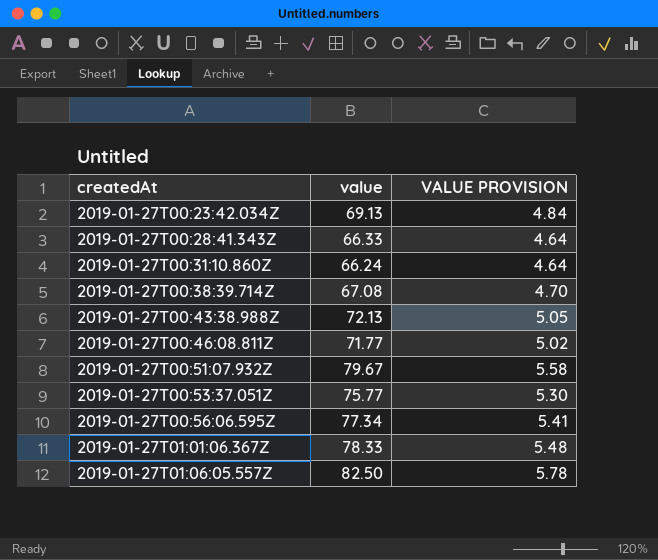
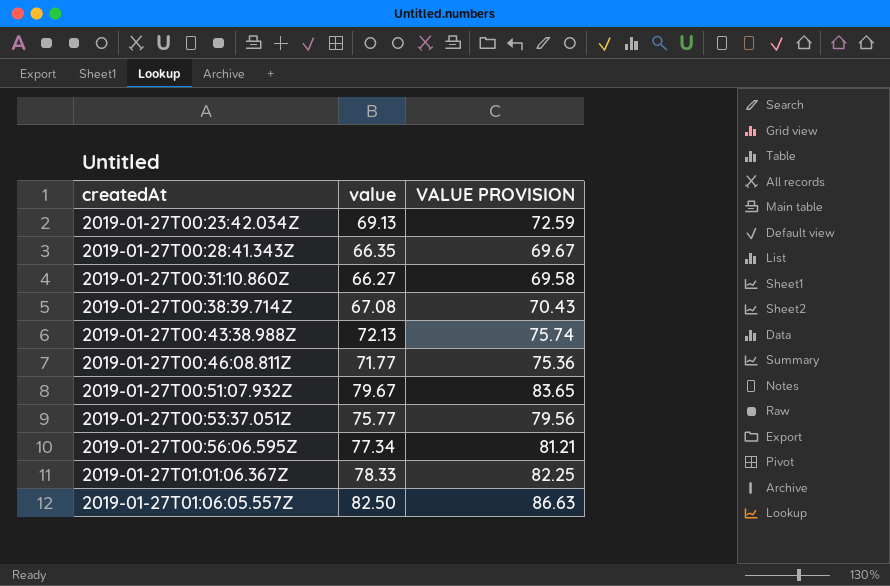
column VALUE PROVISION | formula: [value] * 0.07 -> [value] * 1.05
2019-01-27T00:28:41.343Z | value: 66.33 -> 66.35
2019-01-27T00:31:10.860Z | value: 66.24 -> 66.27

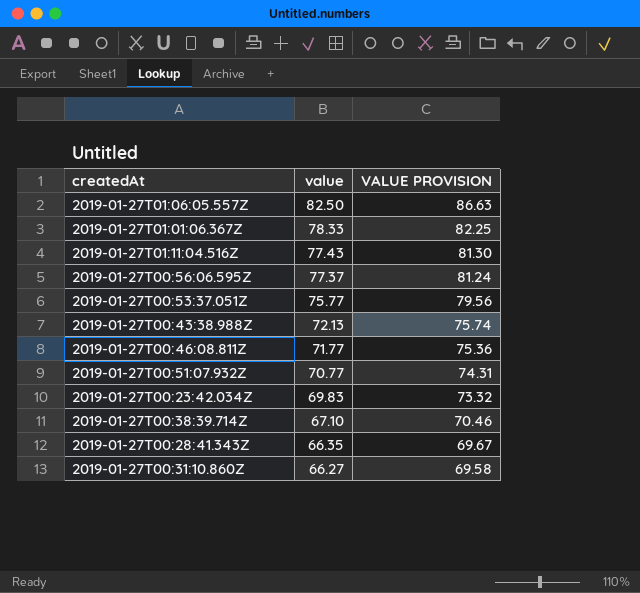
row order: createdAt ascending -> value descending
row 2019-01-27T01:11:04.516Z: none -> 77.43 | 81.30
2019-01-27T00:56:06.595Z | value: 77.34 -> 77.37
2019-01-27T00:56:06.595Z | VALUE PROVISION: 81.21 -> 81.24
2019-01-27T00:51:07.932Z | value: 79.67 -> 70.77
2019-01-27T00:51:07.932Z | VALUE PROVISION: 83.65 -> 74.31
2019-01-27T00:23:42.034Z | value: 69.13 -> 69.83
2019-01-27T00:23:42.034Z | VALUE PROVISION: 72.59 -> 73.32
2019-01-27T00:38:39.714Z | value: 67.08 -> 67.10
2019-01-27T00:38:39.714Z | VALUE PROVISION: 70.43 -> 70.46

